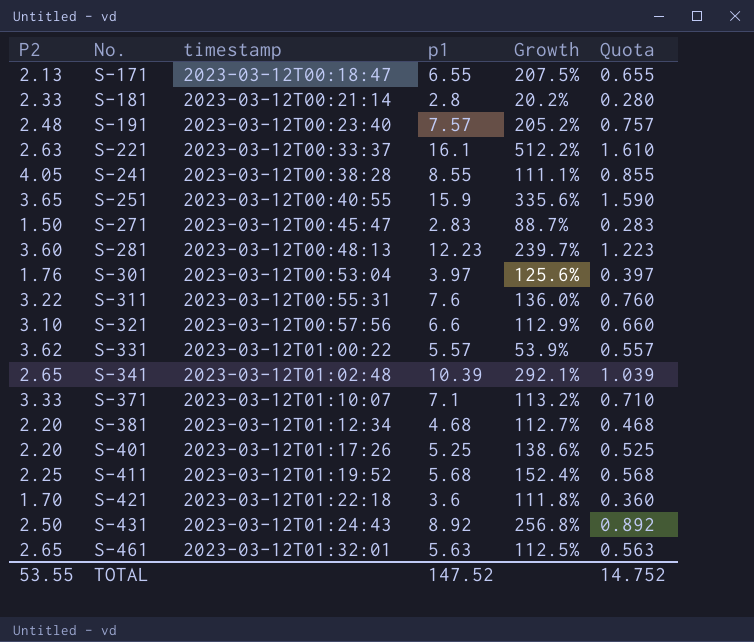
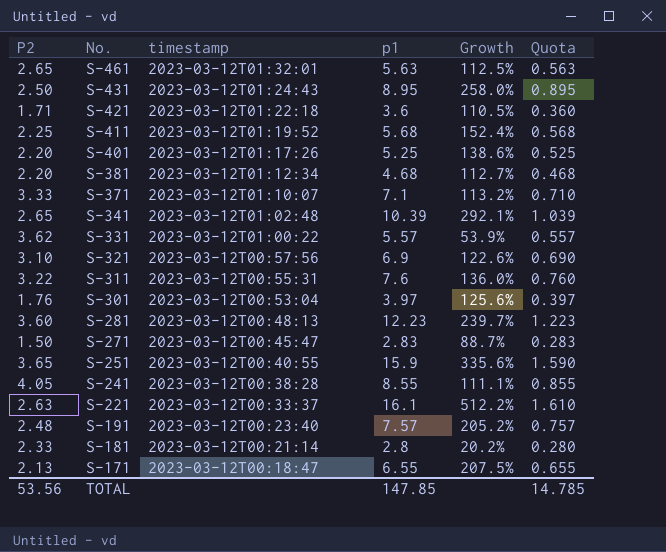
row order: No. ascending -> No. descending
S-431 | p1: 8.92 -> 8.95
S-431 | Growth: 256.8% -> 258.0%
S-431 | Quota: 0.892 -> 0.895
S-421 | P2: 1.70 -> 1.71
S-421 | Growth: 111.8% -> 110.5%
S-321 | p1: 6.6 -> 6.9
S-321 | Growth: 112.9% -> 122.6%
S-321 | Quota: 0.660 -> 0.690
TOTAL | P2: 53.55 -> 53.56
TOTAL | p1: 147.52 -> 147.85
TOTAL | Quota: 14.752 -> 14.785

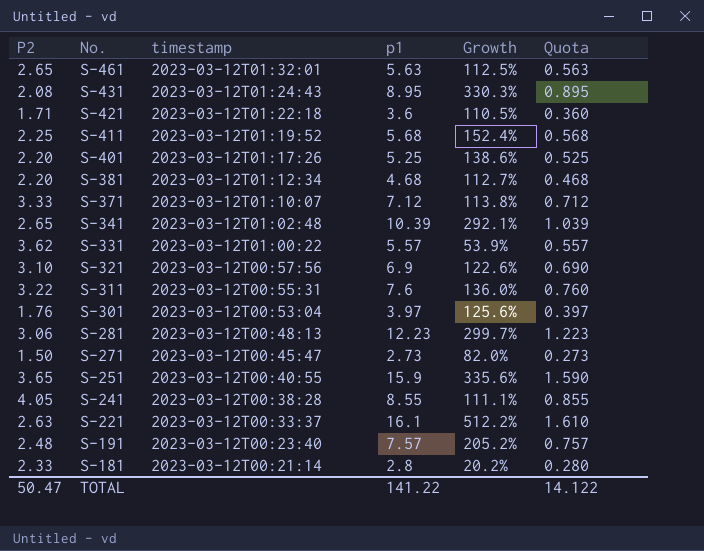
row S-171: 2.13 | 2023-03-12T00:18:47 | 6.55 | 207.5% | 0.655 -> none
S-431 | P2: 2.50 -> 2.08
S-431 | Growth: 258.0% -> 330.3%
S-371 | p1: 7.1 -> 7.12
S-371 | Growth: 113.2% -> 113.8%
S-371 | Quota: 0.710 -> 0.712
S-281 | P2: 3.60 -> 3.06
S-281 | Growth: 239.7% -> 299.7%
S-271 | p1: 2.83 -> 2.73
S-271 | Growth: 88.7% -> 82.0%
S-271 | Quota: 0.283 -> 0.273
TOTAL | P2: 53.56 -> 50.47
TOTAL | p1: 147.85 -> 141.22
TOTAL | Quota: 14.785 -> 14.122

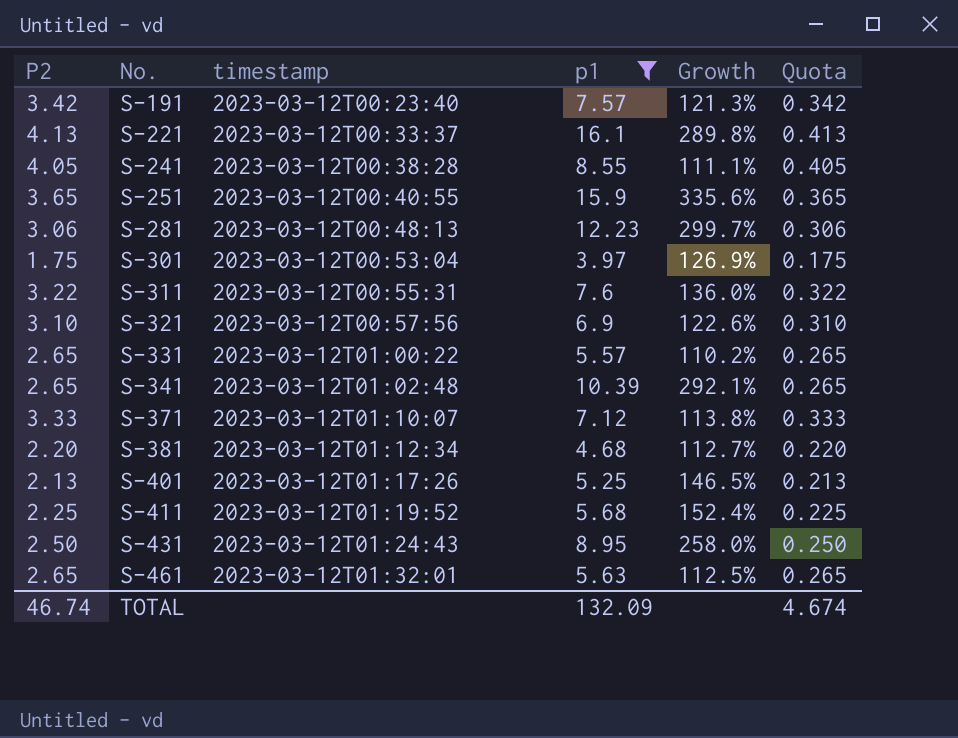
filter: none -> p1 >= 3.97
row order: No. descending -> No. ascending
column Quota | formula: [p1] * 0.1 -> [P2] * 0.1
S-191 | P2: 2.48 -> 3.42
S-191 | Growth: 205.2% -> 121.3%
S-221 | P2: 2.63 -> 4.13
S-221 | Growth: 512.2% -> 289.8%
S-301 | P2: 1.76 -> 1.75
S-301 | Growth: 125.6% -> 126.9%
S-331 | P2: 3.62 -> 2.65
S-331 | Growth: 53.9% -> 110.2%
S-401 | P2: 2.20 -> 2.13
S-401 | Growth: 138.6% -> 146.5%
S-431 | P2: 2.08 -> 2.50
S-431 | Growth: 330.3% -> 258.0%
TOTAL | P2: 50.47 -> 46.74
TOTAL | p1: 141.22 -> 132.09
TOTAL | Quota: 14.122 -> 4.674

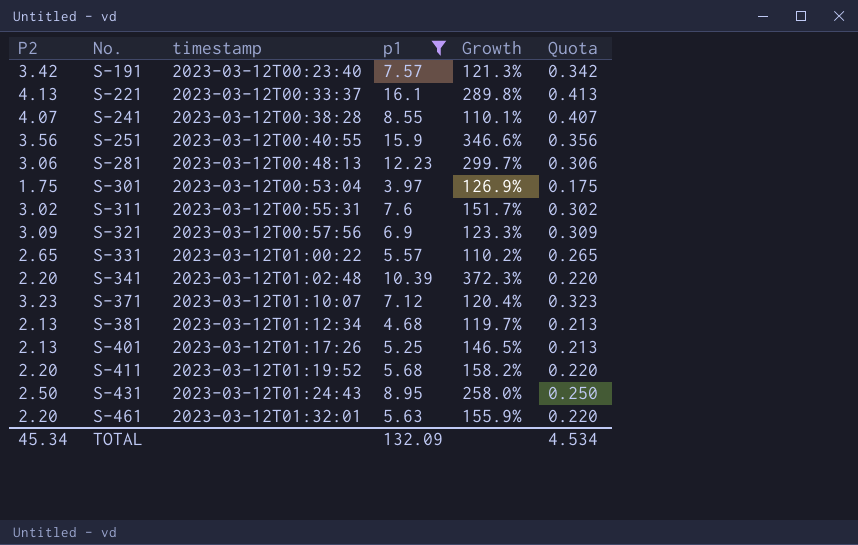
S-241 | P2: 4.05 -> 4.07
S-241 | Growth: 111.1% -> 110.1%
S-241 | Quota: 0.405 -> 0.407
S-251 | P2: 3.65 -> 3.56
S-251 | Growth: 335.6% -> 346.6%
S-251 | Quota: 0.365 -> 0.356
S-311 | P2: 3.22 -> 3.02
S-311 | Growth: 136.0% -> 151.7%
S-311 | Quota: 0.322 -> 0.302
S-321 | P2: 3.10 -> 3.09
S-321 | Growth: 122.6% -> 123.3%
S-321 | Quota: 0.310 -> 0.309
S-341 | P2: 2.65 -> 2.20
S-341 | Growth: 292.1% -> 372.3%
S-341 | Quota: 0.265 -> 0.220
S-371 | P2: 3.33 -> 3.23
S-371 | Growth: 113.8% -> 120.4%
S-371 | Quota: 0.333 -> 0.323
S-381 | P2: 2.20 -> 2.13
S-381 | Growth: 112.7% -> 119.7%
S-381 | Quota: 0.220 -> 0.213
S-411 | P2: 2.25 -> 2.20
S-411 | Growth: 152.4% -> 158.2%
S-411 | Quota: 0.225 -> 0.220
S-461 | P2: 2.65 -> 2.20
S-461 | Growth: 112.5% -> 155.9%
S-461 | Quota: 0.265 -> 0.220
TOTAL | P2: 46.74 -> 45.34
TOTAL | Quota: 4.674 -> 4.534

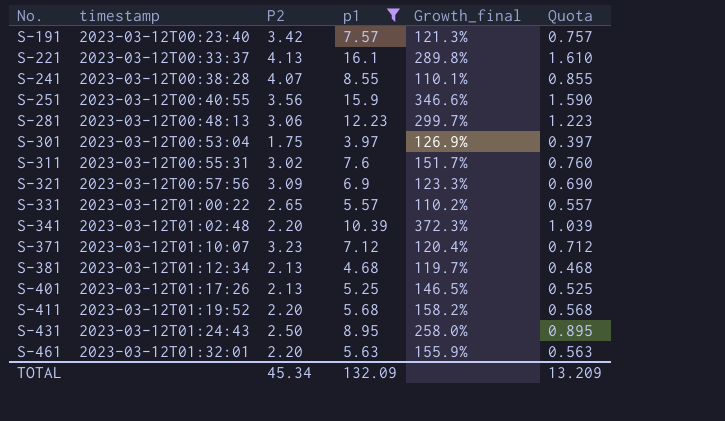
column P2 | position: 1 -> 3
column name: Growth -> Growth_final
column Quota | formula: [P2] * 0.1 -> [p1] * 0.1
TOTAL | Quota: 4.534 -> 13.209

